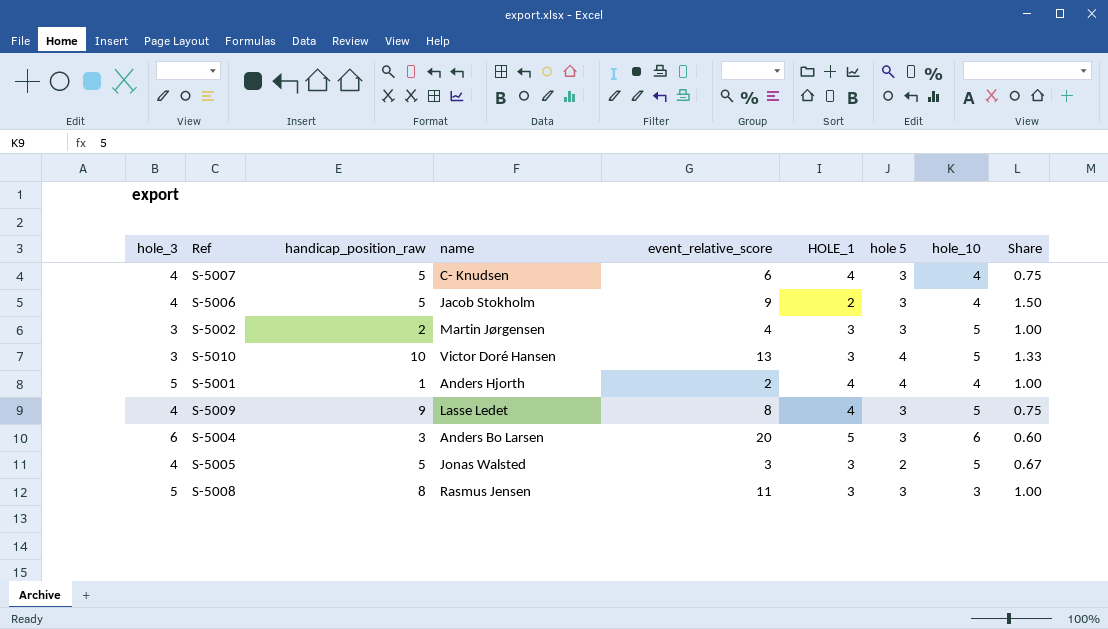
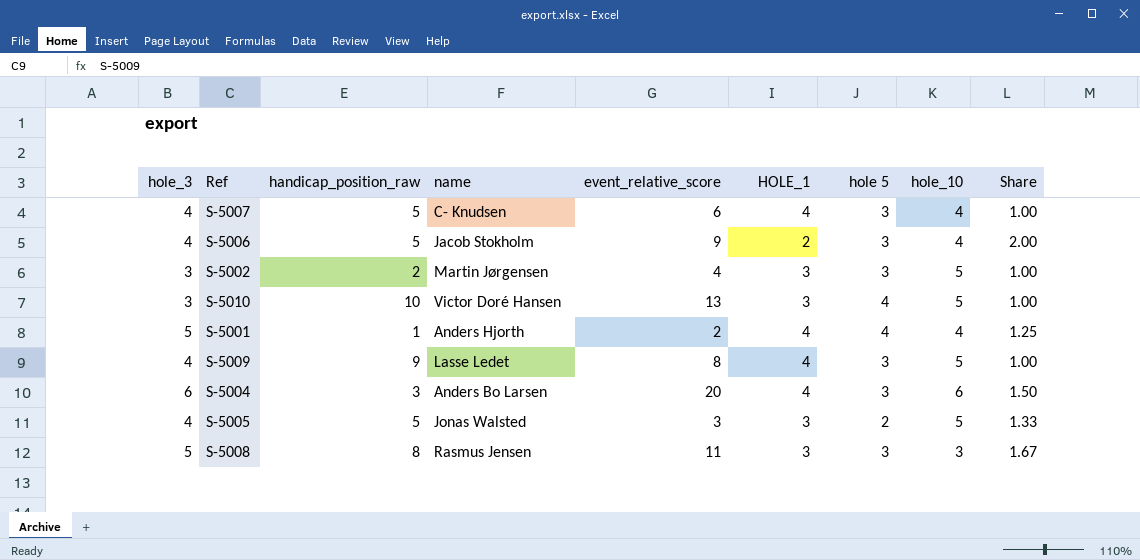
column Share | formula: [hole 5] / [HOLE_1] -> [hole_3] / [HOLE_1]
S-5004 | HOLE_1: 5 -> 4

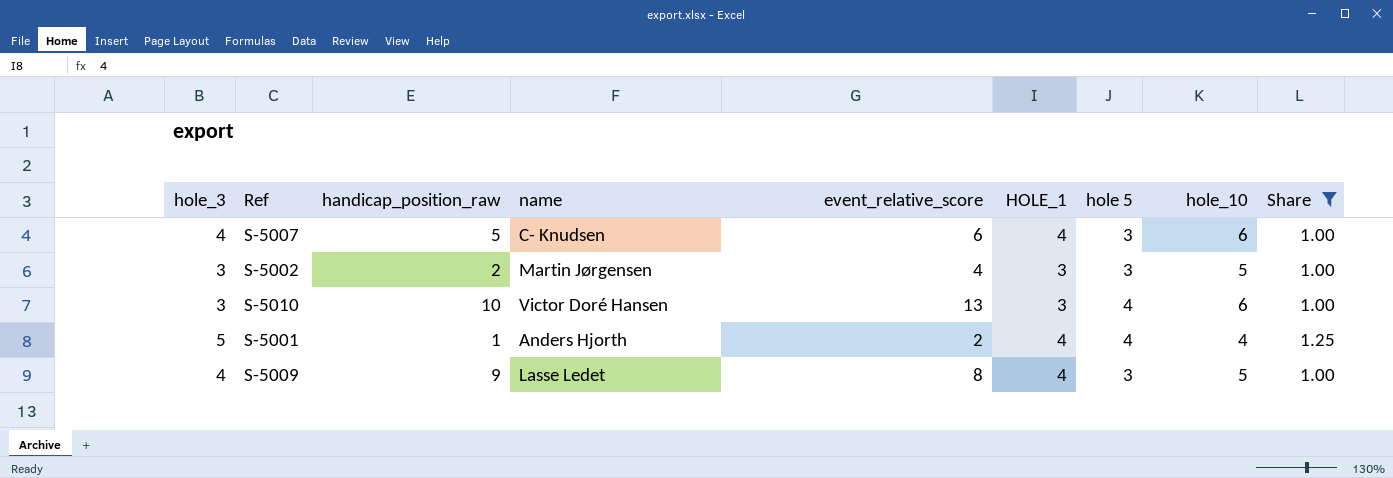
filter: none -> Share <= 1.25
S-5007 | hole_10: 4 -> 6
S-5010 | hole_10: 5 -> 6

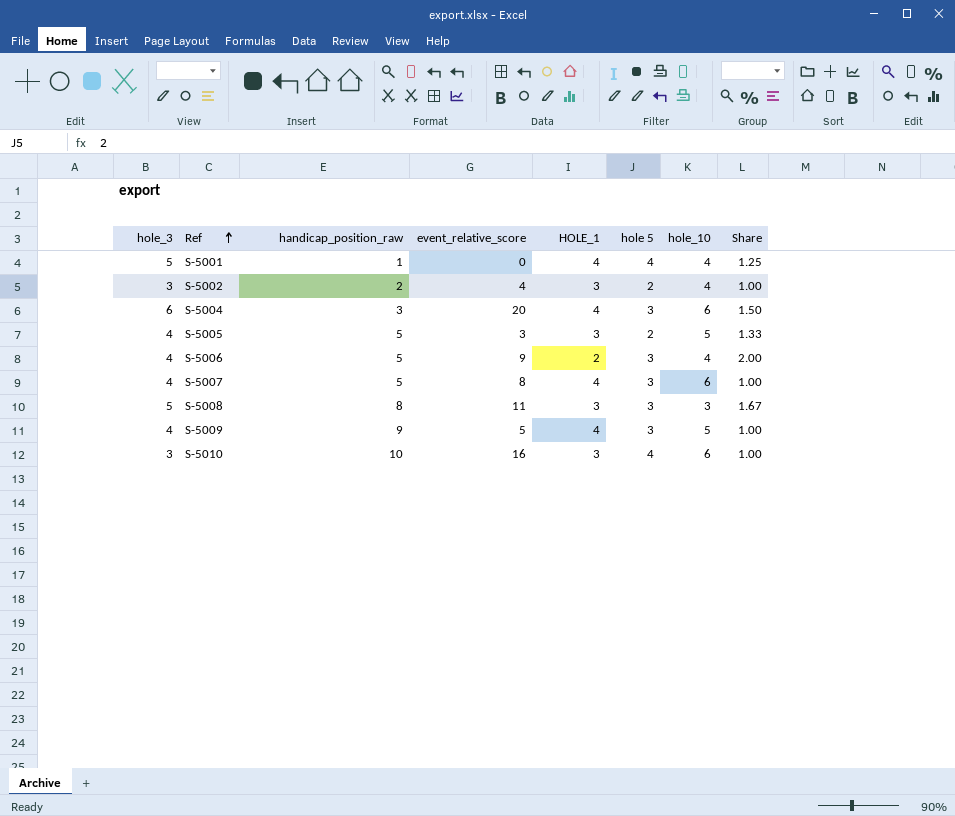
filter: Share <= 1.25 -> none
row order: none -> Ref ascending
column name | position: 4 -> none
S-5001 | event_relative_score: 2 -> 0
S-5002 | hole 5: 3 -> 2
S-5002 | hole_10: 5 -> 4
S-5007 | event_relative_score: 6 -> 8
S-5009 | event_relative_score: 8 -> 5
S-5010 | event_relative_score: 13 -> 16

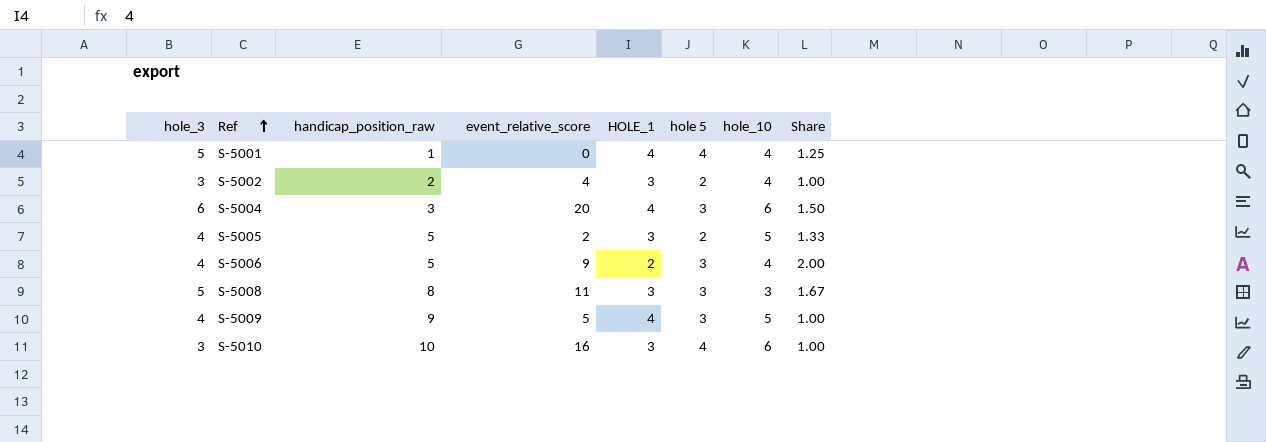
row S-5007: 4 | 5 | 8 | 4 | 3 | 6 | 1.00 -> none
S-5005 | event_relative_score: 3 -> 2

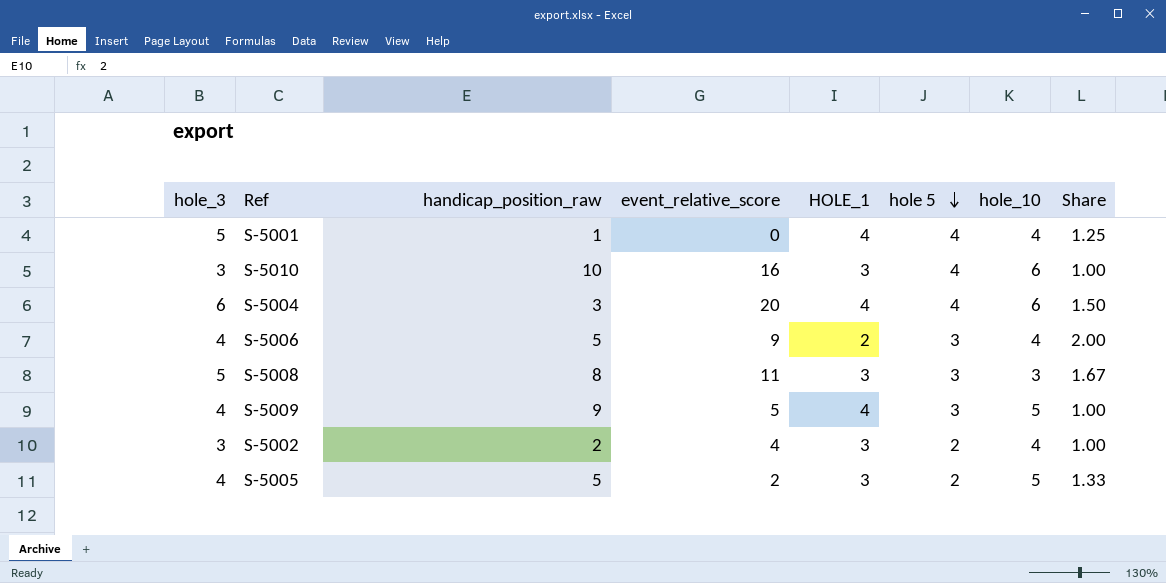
row order: Ref ascending -> hole 5 descending
S-5004 | hole 5: 3 -> 4

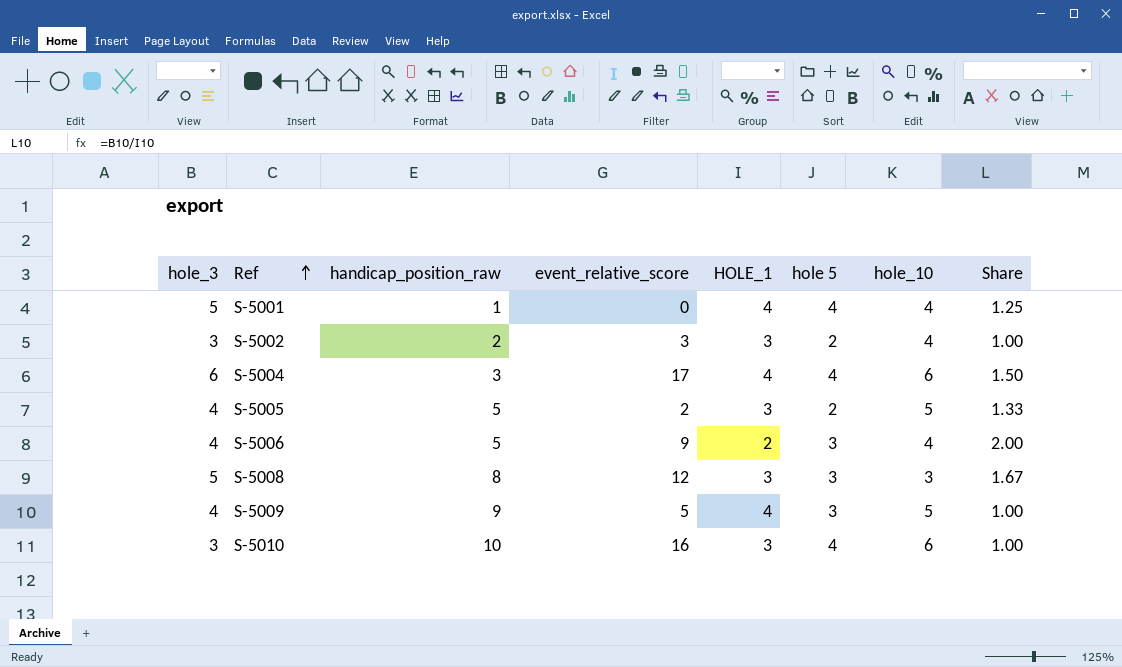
row order: hole 5 descending -> Ref ascending
S-5002 | event_relative_score: 4 -> 3
S-5004 | event_relative_score: 20 -> 17
S-5008 | event_relative_score: 11 -> 12

